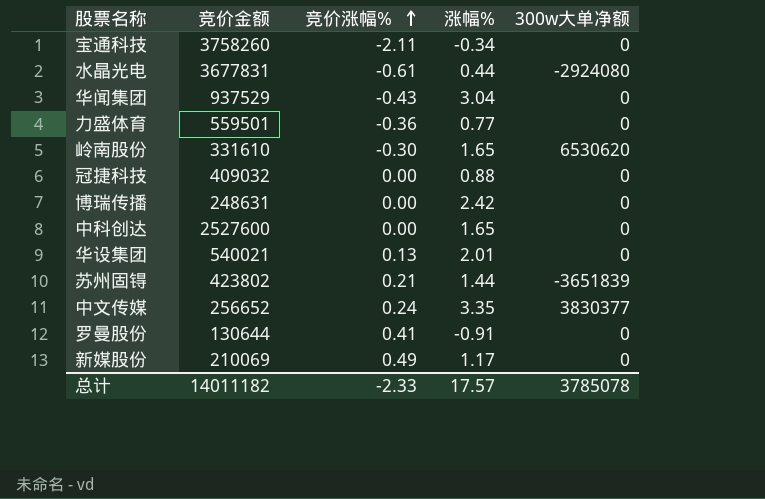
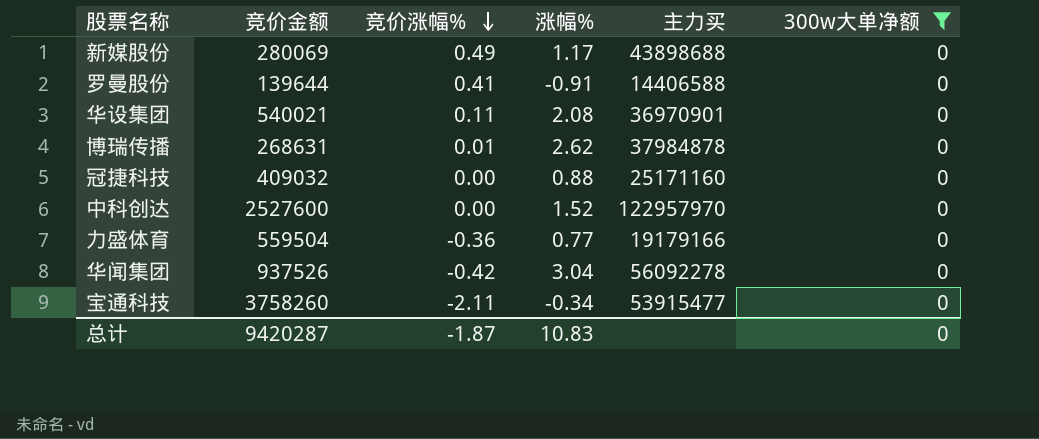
filter: none -> 300w大单净额 = 0
row order: 竞价涨幅% ascending -> 竞价涨幅% descending
column 主力买 | position: none -> 5
新媒股份 | 竞价金额: 210069 -> 280069
罗曼股份 | 竞价金额: 130644 -> 139644
华设集团 | 竞价涨幅%: 0.13 -> 0.11
华设集团 | 涨幅%: 2.01 -> 2.08
博瑞传播 | 竞价金额: 248631 -> 268631
博瑞传播 | 竞价涨幅%: 0.00 -> 0.01
博瑞传播 | 涨幅%: 2.42 -> 2.62
中科创达 | 涨幅%: 1.65 -> 1.52
力盛体育 | 竞价金额: 559501 -> 559504
华闻集团 | 竞价金额: 937529 -> 937526
华闻集团 | 竞价涨幅%: -0.43 -> -0.42
总计 | 竞价金额: 14011182 -> 9420287
总计 | 竞价涨幅%: -2.33 -> -1.87
总计 | 涨幅%: 17.57 -> 10.83
总计 | 300w大单净额: 3785078 -> 0

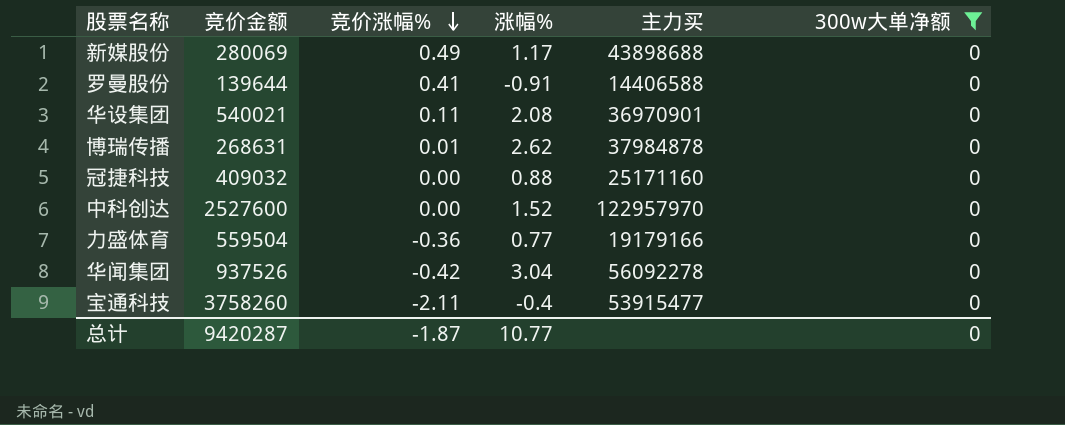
宝通科技 | 涨幅%: -0.34 -> -0.4
总计 | 涨幅%: 10.83 -> 10.77

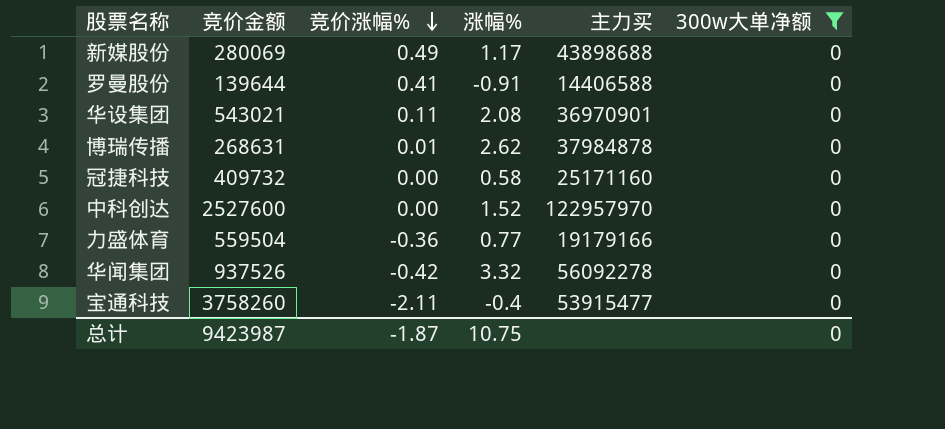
华设集团 | 竞价金额: 540021 -> 543021
冠捷科技 | 竞价金额: 409032 -> 409732
冠捷科技 | 涨幅%: 0.88 -> 0.58
华闻集团 | 涨幅%: 3.04 -> 3.32
总计 | 竞价金额: 9420287 -> 9423987
总计 | 涨幅%: 10.77 -> 10.75

